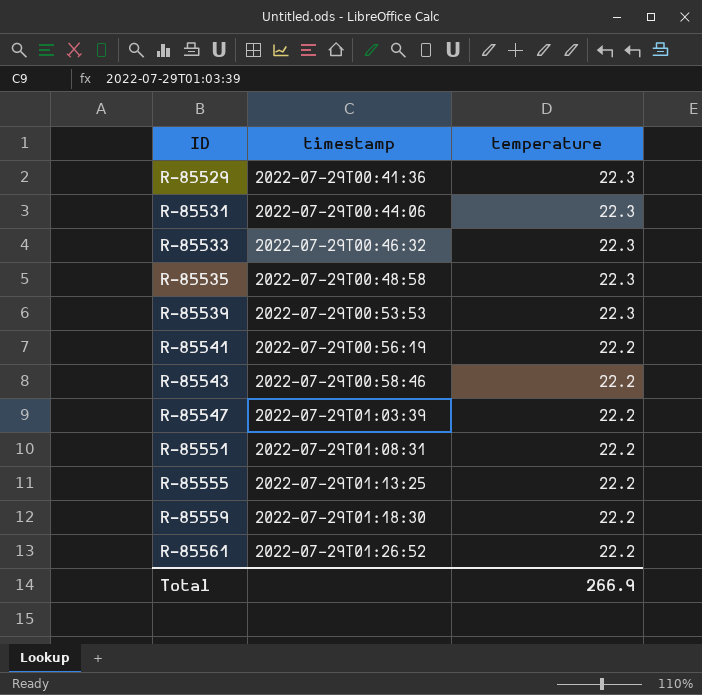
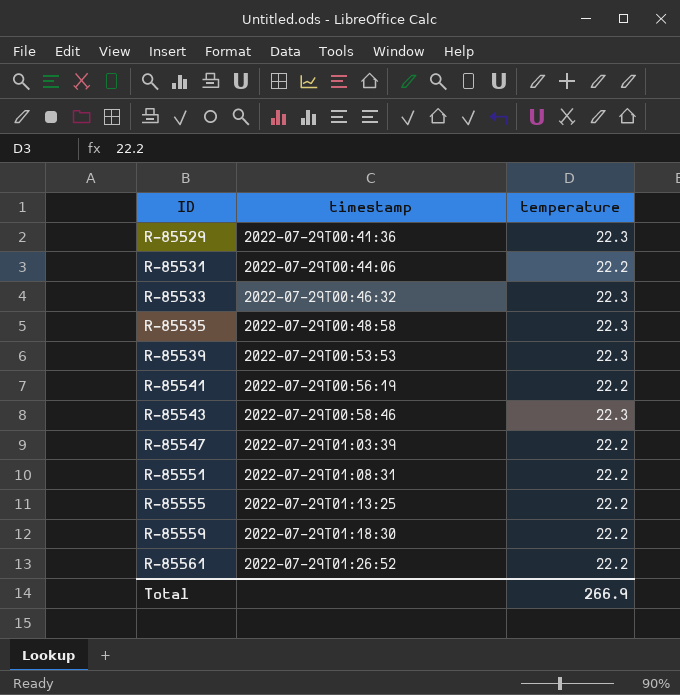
R-85531 | temperature: 22.3 -> 22.2
R-85543 | temperature: 22.2 -> 22.3

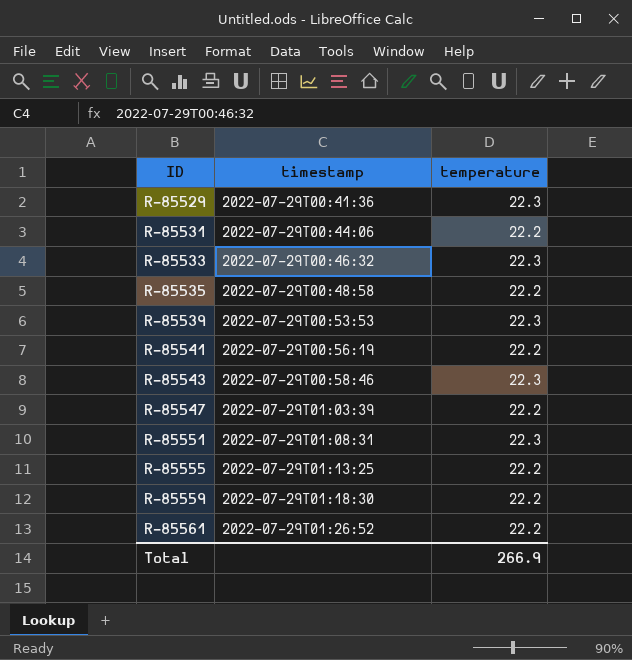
R-85535 | temperature: 22.3 -> 22.2
R-85551 | temperature: 22.2 -> 22.3

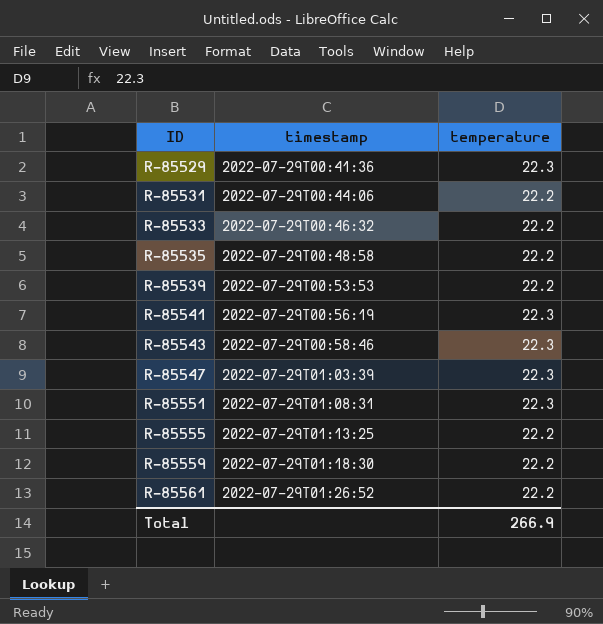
R-85533 | temperature: 22.3 -> 22.2
R-85539 | temperature: 22.3 -> 22.2
R-85541 | temperature: 22.2 -> 22.3
R-85547 | temperature: 22.2 -> 22.3

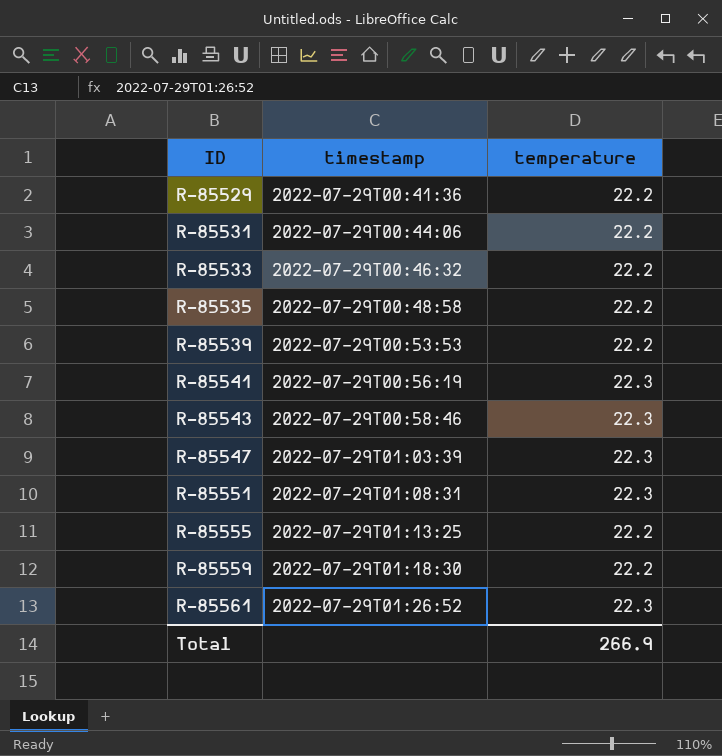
R-85529 | temperature: 22.3 -> 22.2
R-85561 | temperature: 22.2 -> 22.3

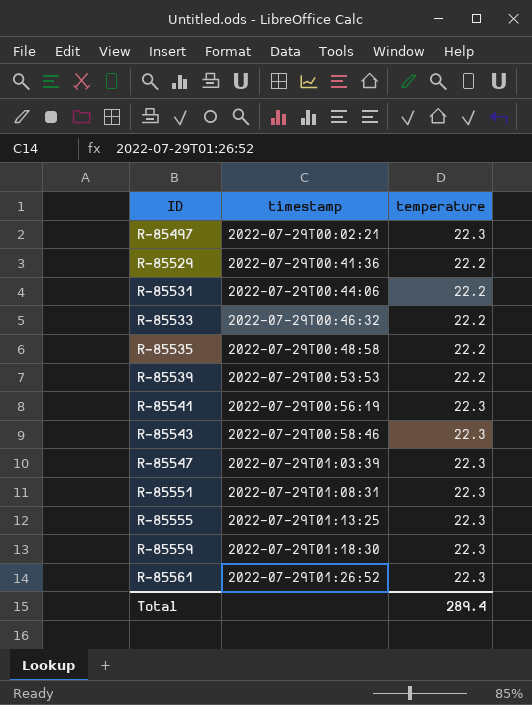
row R-85497: none -> 2022-07-29T00:02:21 | 22.3
R-85555 | temperature: 22.2 -> 22.3
R-85559 | temperature: 22.2 -> 22.3
Total | temperature: 266.9 -> 289.4

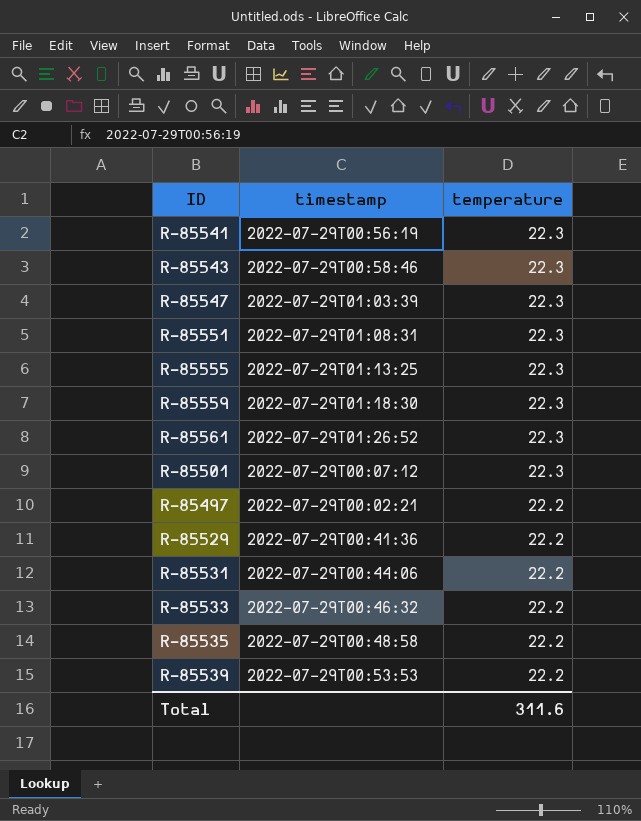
row order: ID ascending -> temperature descending
row R-85501: none -> 2022-07-29T00:07:12 | 22.3
R-85497 | temperature: 22.3 -> 22.2
Total | temperature: 289.4 -> 311.6

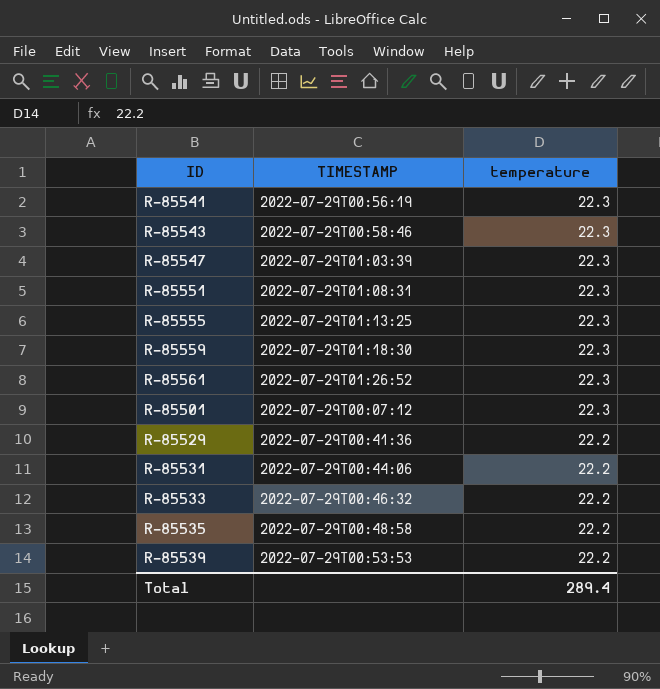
column name: timestamp -> TIMESTAMP
row R-85497: 2022-07-29T00:02:21 | 22.2 -> none
Total | temperature: 311.6 -> 289.4

